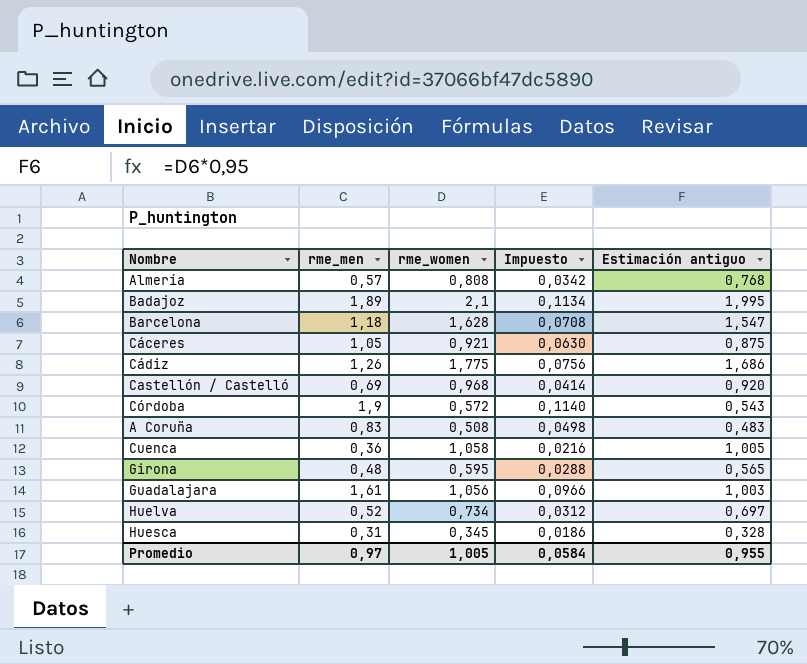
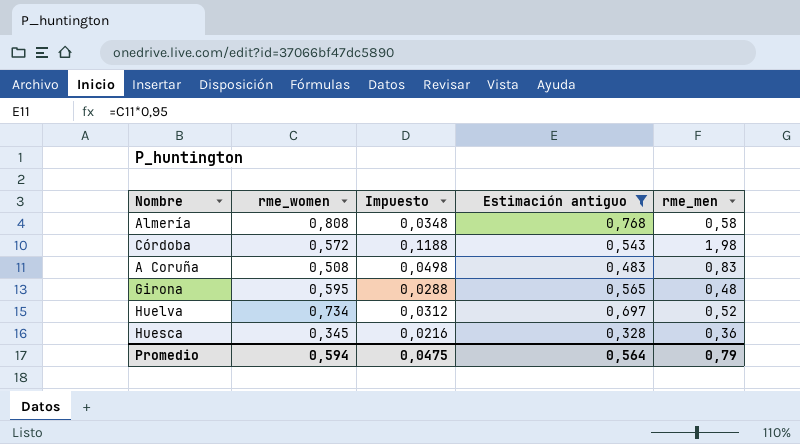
filter: none -> Estimación antiguo <= 0,768
column rme_men | position: 2 -> 5
Almería | Impuesto: 0,0342 -> 0,0348
Almería | rme_men: 0,57 -> 0,58
Córdoba | Impuesto: 0,1140 -> 0,1188
Córdoba | rme_men: 1,9 -> 1,98
Huesca | Impuesto: 0,0186 -> 0,0216
Huesca | rme_men: 0,31 -> 0,36
Promedio | rme_women: 1,005 -> 0,594
Promedio | Impuesto: 0,0584 -> 0,0475
Promedio | Estimación antiguo: 0,955 -> 0,564
Promedio | rme_men: 0,97 -> 0,79

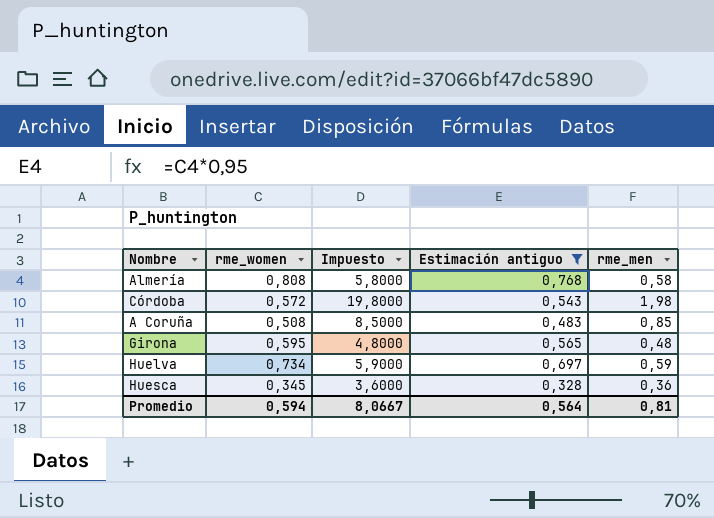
column Impuesto | formula: [rme_men] * 0,06 -> [rme_men] * 10
A Coruña | rme_men: 0,83 -> 0,85
Huelva | rme_men: 0,52 -> 0,59
Promedio | Impuesto: 0,0475 -> 8,0667
Promedio | rme_men: 0,79 -> 0,81

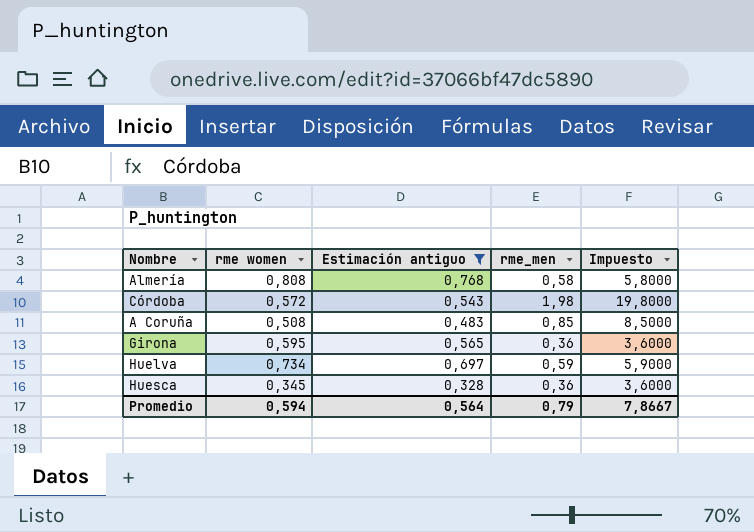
column name: rme_women -> rme women
column Impuesto | position: 3 -> 5
Girona | rme_men: 0,48 -> 0,36
Girona | Impuesto: 4,8000 -> 3,6000
Promedio | rme_men: 0,81 -> 0,79
Promedio | Impuesto: 8,0667 -> 7,8667

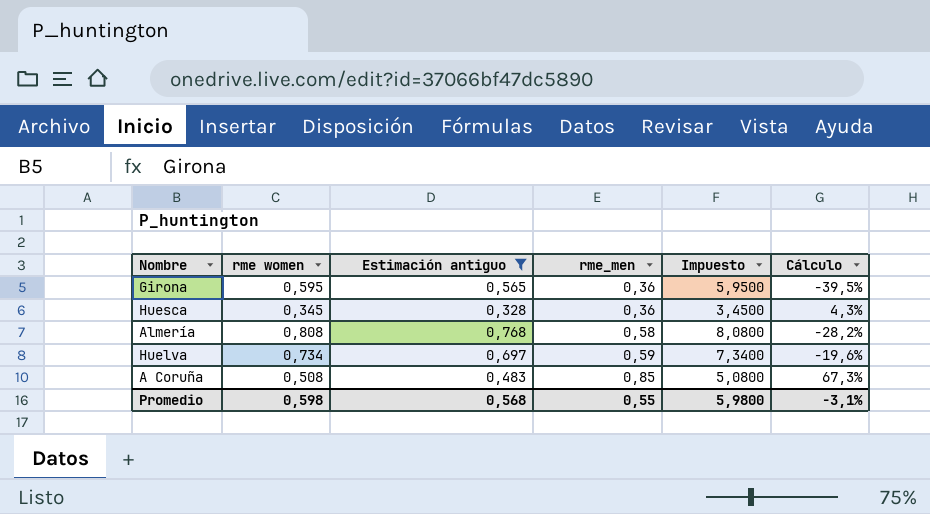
row order: none -> rme_men ascending
column Impuesto | formula: [rme_men] * 10 -> [rme women] * 10
column Cálculo | formula: none -> ([rme_men] - [rme women]) / [rme women]
row Córdoba: 0,572 | 0,543 | 1,98 | 19,8000 -> none
Promedio | rme women: 0,594 -> 0,598
Promedio | Estimación antiguo: 0,564 -> 0,568
Promedio | rme_men: 0,79 -> 0,55
Promedio | Impuesto: 7,8667 -> 5,9800

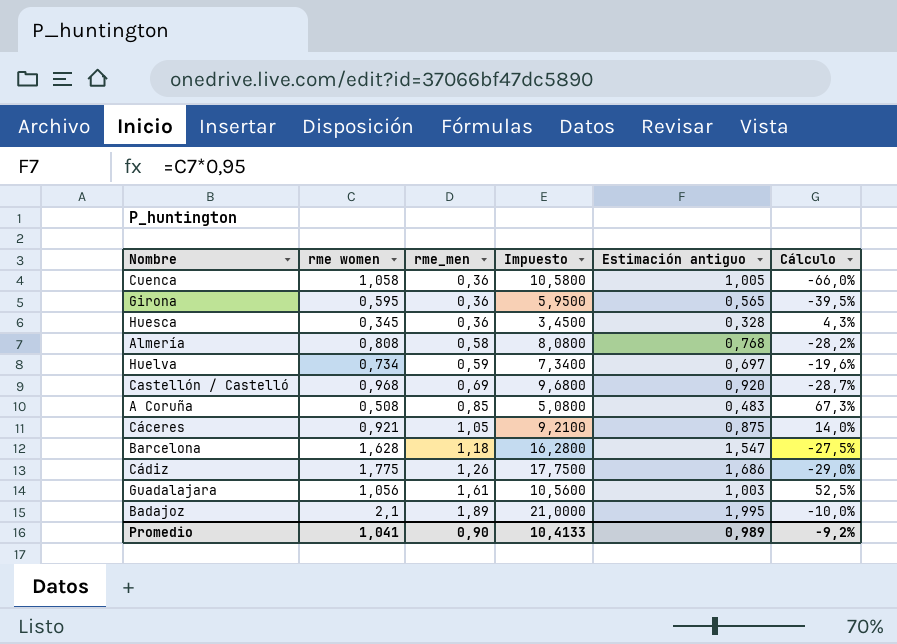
filter: Estimación antiguo <= 0,768 -> none
column Estimación antiguo | position: 3 -> 5
Promedio | rme women: 0,598 -> 1,041
Promedio | rme_men: 0,55 -> 0,90
Promedio | Impuesto: 5,9800 -> 10,4133
Promedio | Estimación antiguo: 0,568 -> 0,989
Promedio | Cálculo: -3,1% -> -9,2%

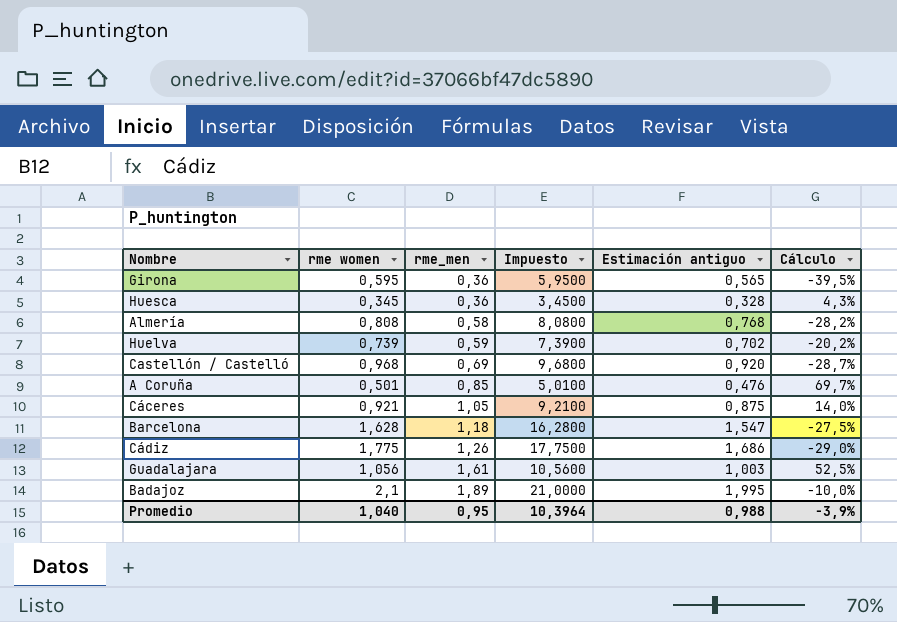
row Cuenca: 1,058 | 0,36 | 10,5800 | 1,005 | -66,0% -> none
Huelva | rme women: 0,734 -> 0,739
Huelva | Impuesto: 7,3400 -> 7,3900
Huelva | Estimación antiguo: 0,697 -> 0,702
Huelva | Cálculo: -19,6% -> -20,2%
A Coruña | rme women: 0,508 -> 0,501
A Coruña | Impuesto: 5,0800 -> 5,0100
A Coruña | Estimación antiguo: 0,483 -> 0,476
A Coruña | Cálculo: 67,3% -> 69,7%
Promedio | rme women: 1,041 -> 1,040
Promedio | rme_men: 0,90 -> 0,95
Promedio | Impuesto: 10,4133 -> 10,3964
Promedio | Estimación antiguo: 0,989 -> 0,988
Promedio | Cálculo: -9,2% -> -3,9%

